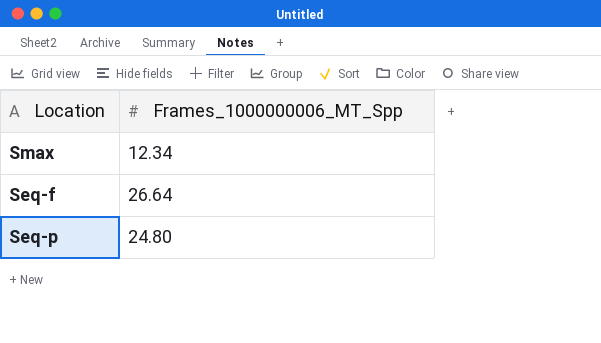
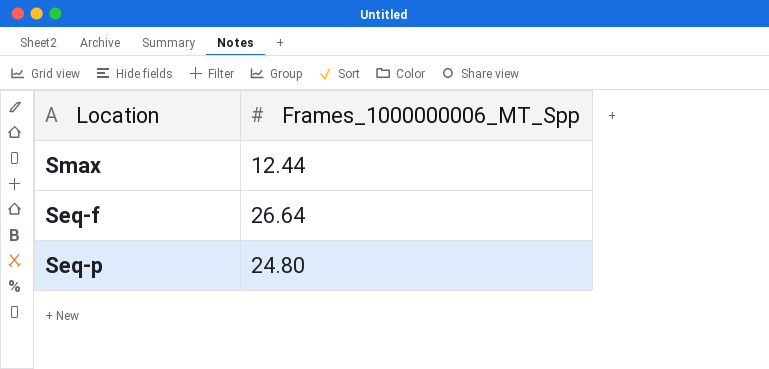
Smax | Frames_1000000006_MT_Spp: 12.34 -> 12.44

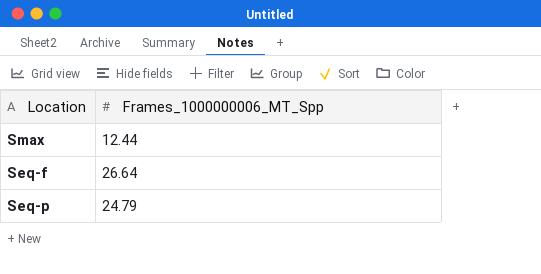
Seq-p | Frames_1000000006_MT_Spp: 24.80 -> 24.79

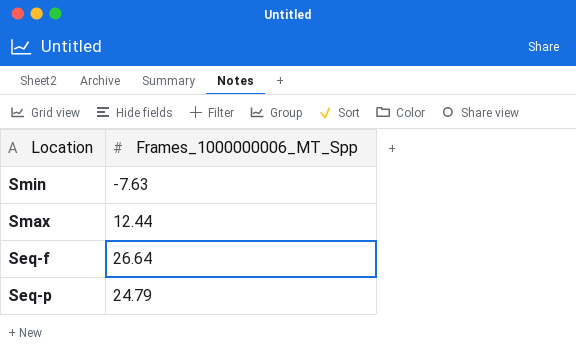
row Smin: none -> -7.63

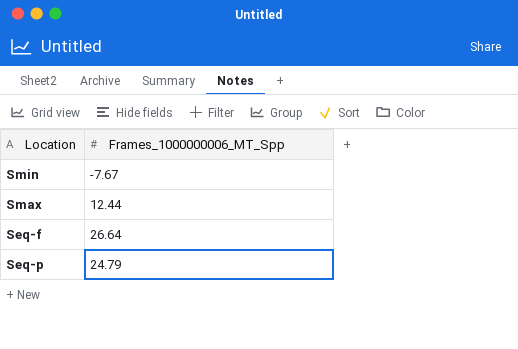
Smin | Frames_1000000006_MT_Spp: -7.63 -> -7.67

